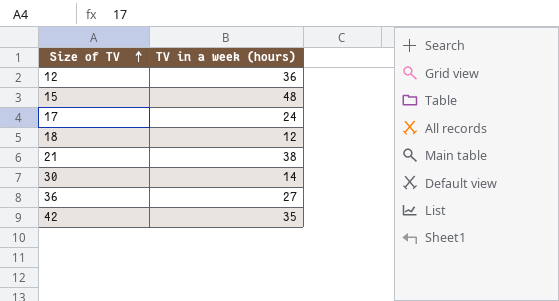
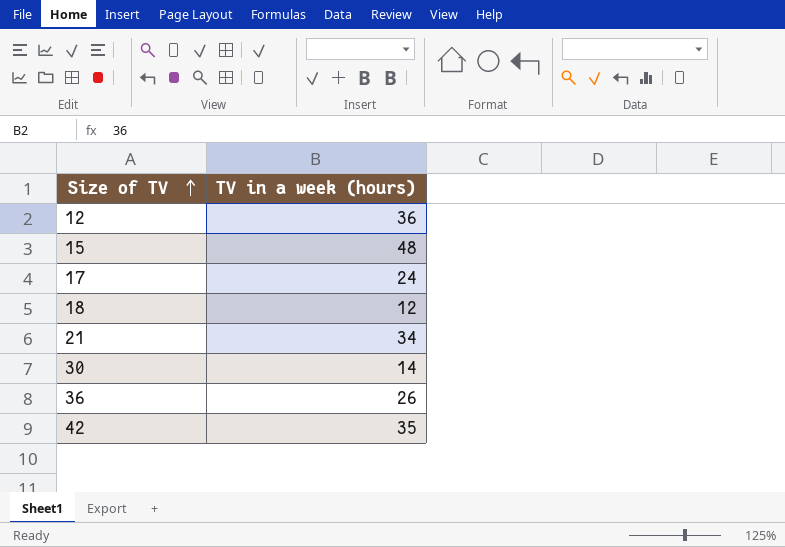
21 | TV in a week (hours): 38 -> 34
36 | TV in a week (hours): 27 -> 26

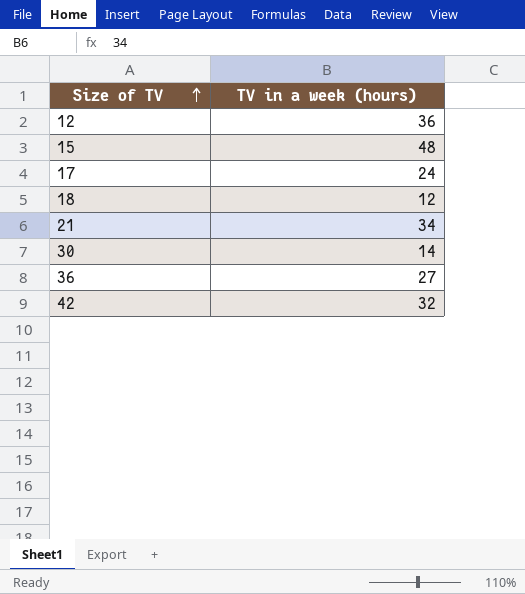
36 | TV in a week (hours): 26 -> 27
42 | TV in a week (hours): 35 -> 32

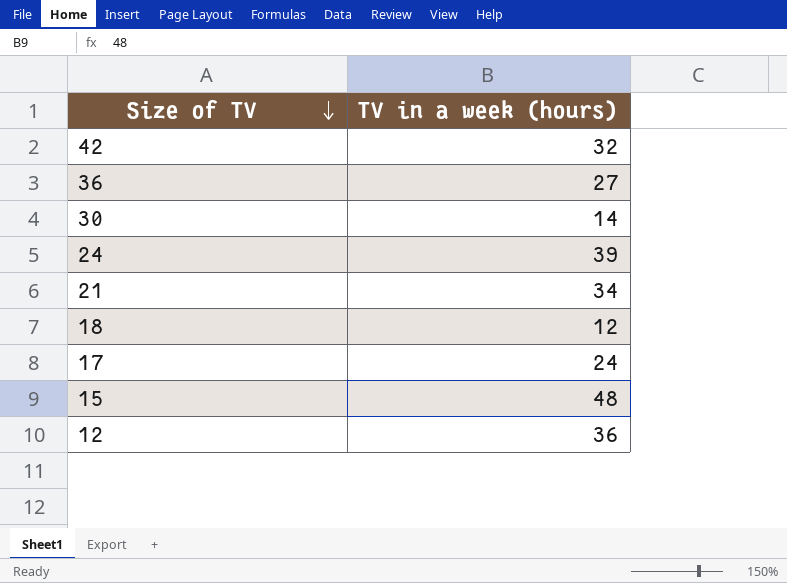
row order: Size of TV ascending -> Size of TV descending
row 24: none -> 39

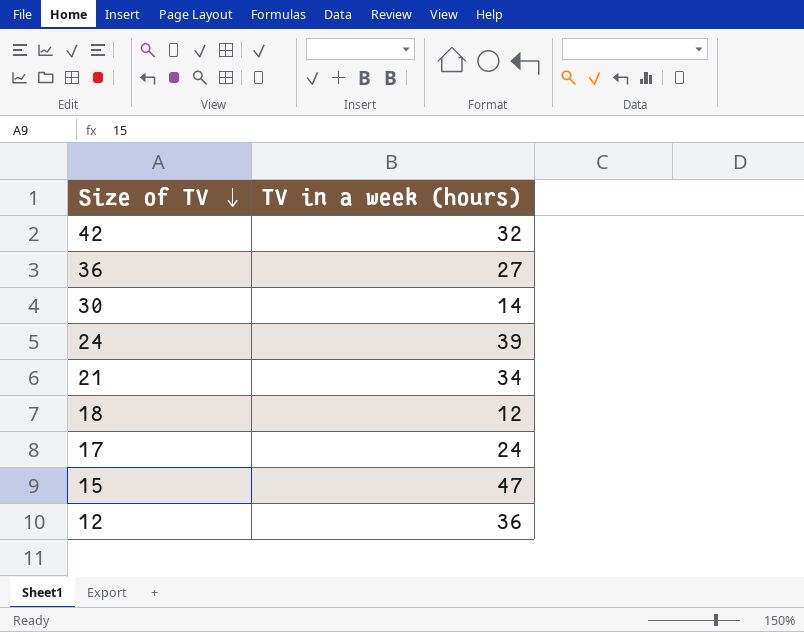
15 | TV in a week (hours): 48 -> 47

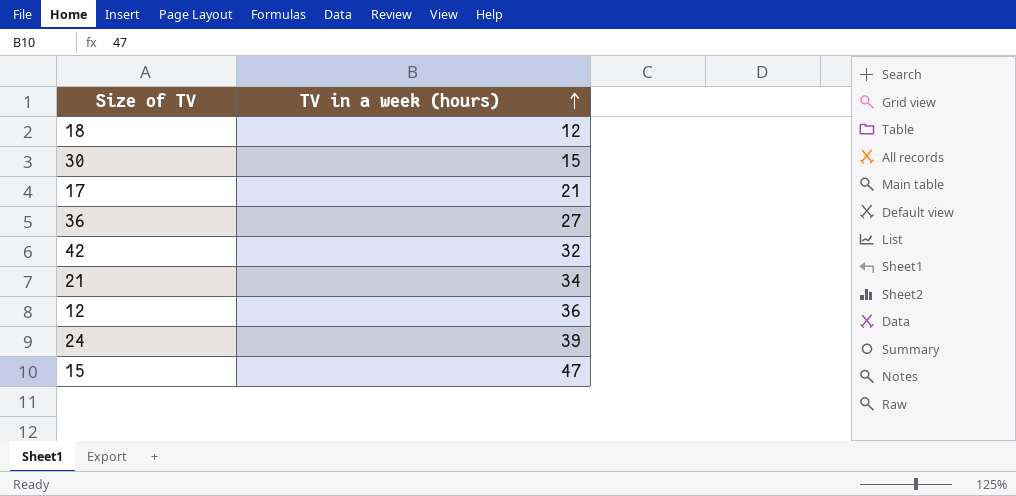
row order: Size of TV descending -> TV in a week (hours) ascending
30 | TV in a week (hours): 14 -> 15
17 | TV in a week (hours): 24 -> 21

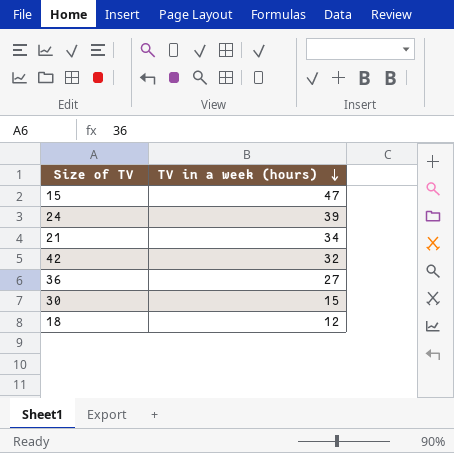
row order: TV in a week (hours) ascending -> TV in a week (hours) descending
row 17: 21 -> none
row 12: 36 -> none

